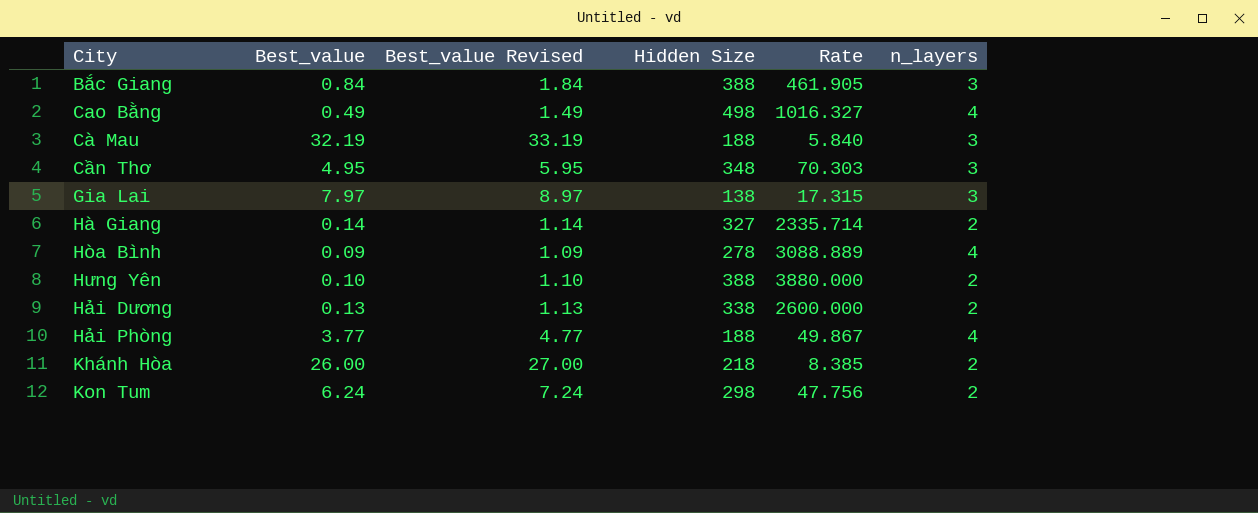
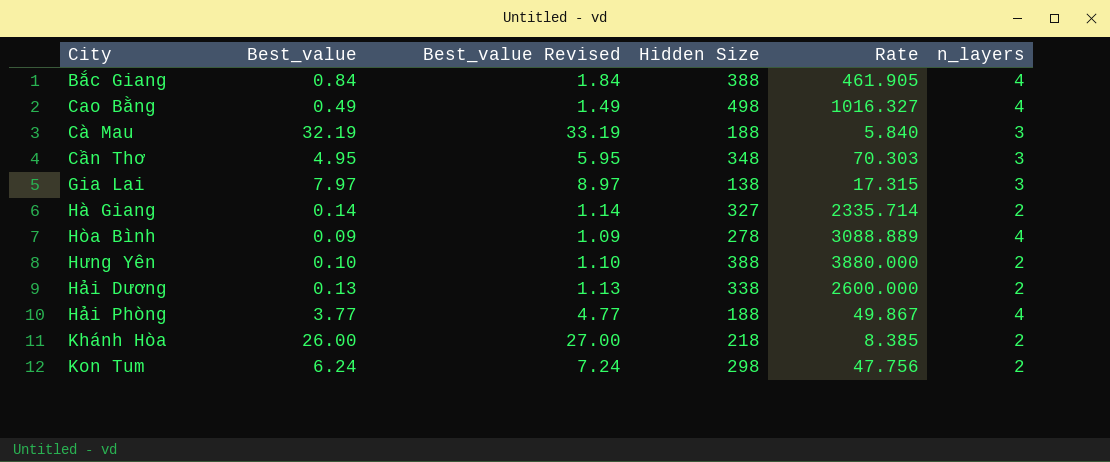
Bắc Giang | n_layers: 3 -> 4

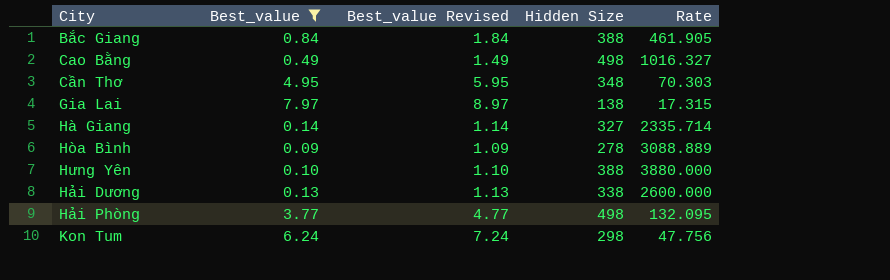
filter: none -> Best_value <= 7.97
column n_layers | position: 6 -> none
Hải Phòng | Hidden Size: 188 -> 498
Hải Phòng | Rate: 49.867 -> 132.095

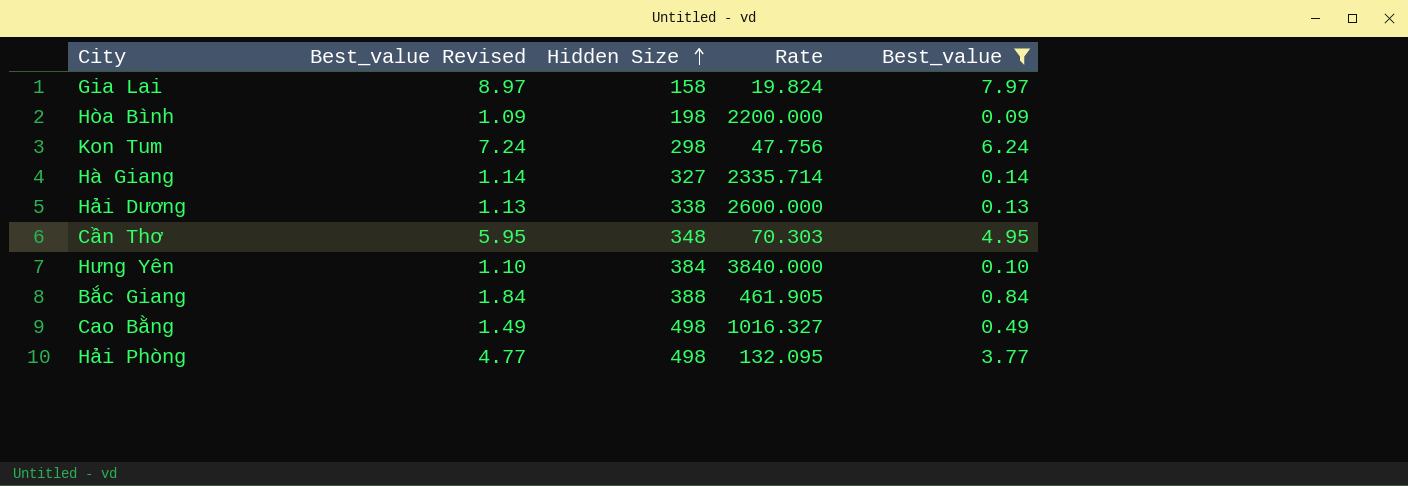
row order: none -> Hidden Size ascending
column Best_value | position: 2 -> 5
Gia Lai | Hidden Size: 138 -> 158
Gia Lai | Rate: 17.315 -> 19.824
Hòa Bình | Hidden Size: 278 -> 198
Hòa Bình | Rate: 3088.889 -> 2200.000
Hưng Yên | Hidden Size: 388 -> 384
Hưng Yên | Rate: 3880.000 -> 3840.000

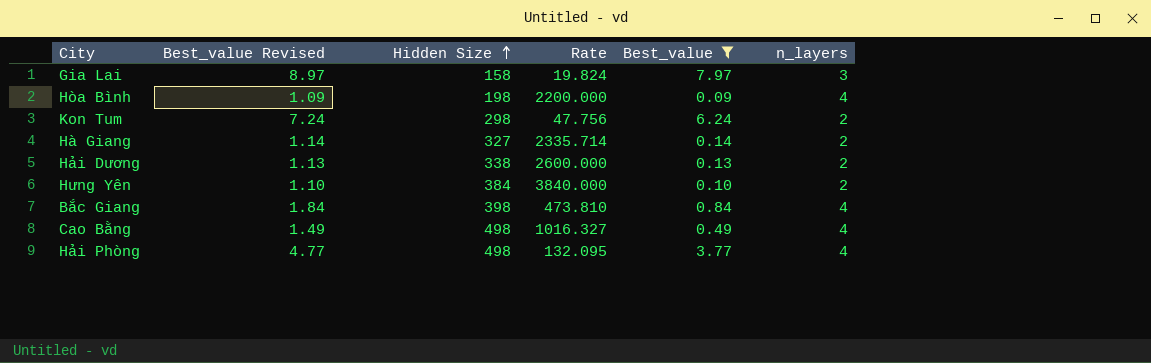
column n_layers | position: none -> 6
row Cần Thơ: 5.95 | 348 | 70.303 | 4.95 -> none
Bắc Giang | Hidden Size: 388 -> 398
Bắc Giang | Rate: 461.905 -> 473.810

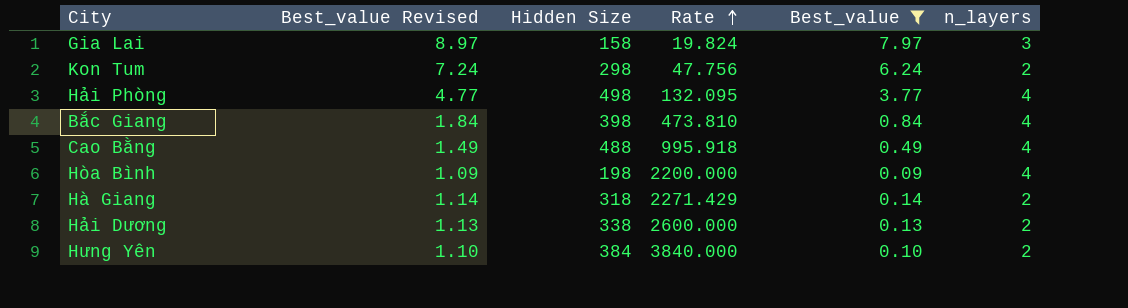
row order: Hidden Size ascending -> Rate ascending
Cao Bằng | Hidden Size: 498 -> 488
Cao Bằng | Rate: 1016.327 -> 995.918
Hà Giang | Hidden Size: 327 -> 318
Hà Giang | Rate: 2335.714 -> 2271.429

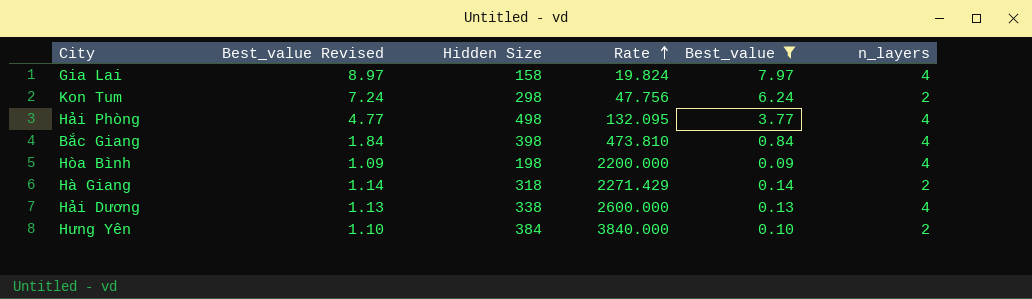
row Cao Bằng: 1.49 | 488 | 995.918 | 0.49 | 4 -> none
Gia Lai | n_layers: 3 -> 4
Hải Dương | n_layers: 2 -> 4

